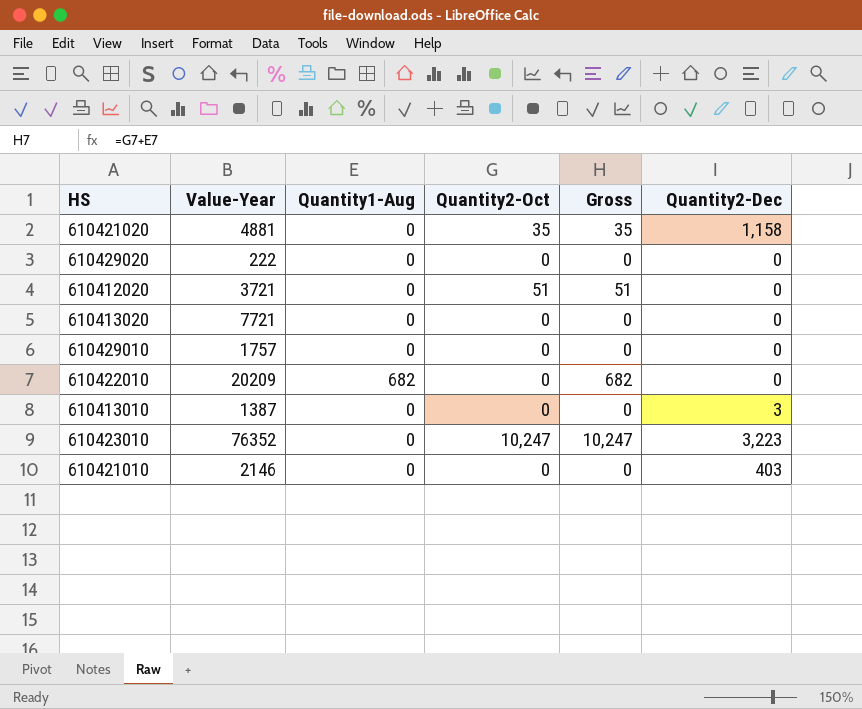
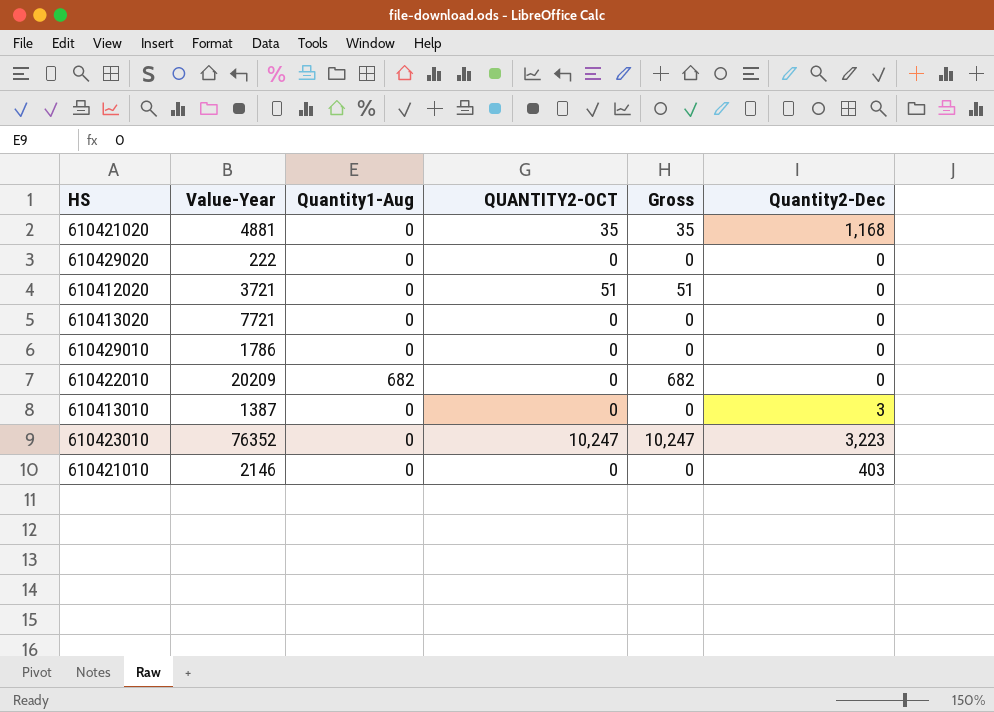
column name: Quantity2-Oct -> QUANTITY2-OCT
610421020 | Quantity2-Dec: 1,158 -> 1,168
610429010 | Value-Year: 1757 -> 1786

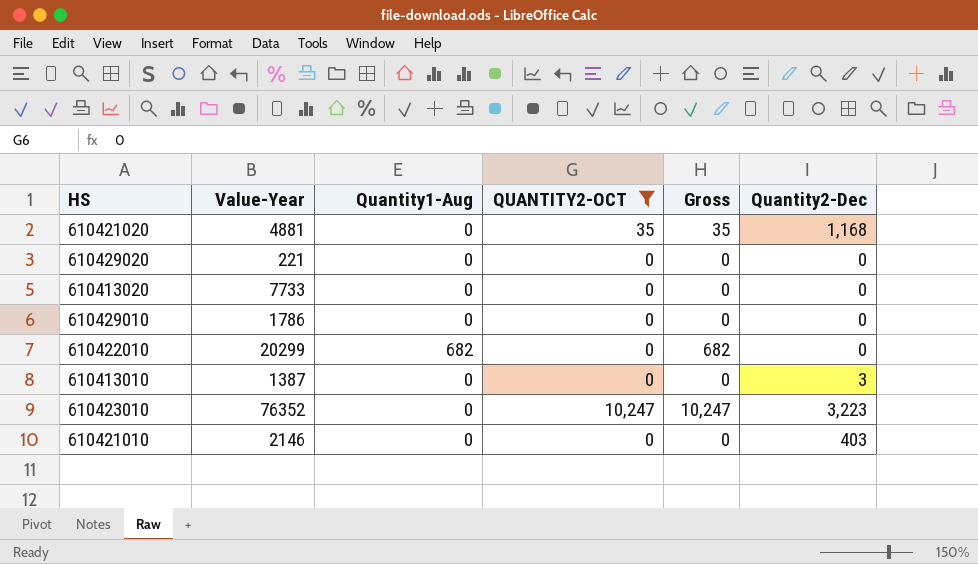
filter: none -> QUANTITY2-OCT != 51
610429020 | Value-Year: 222 -> 221
610413020 | Value-Year: 7721 -> 7733
610422010 | Value-Year: 20209 -> 20299

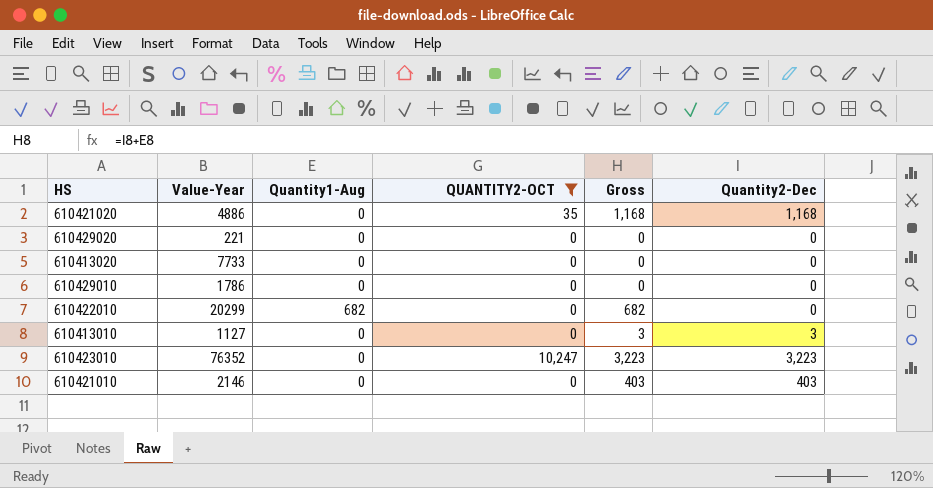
column Gross | formula: [Quantity1-Aug] + [QUANTITY2-OCT] -> [Quantity1-Aug] + [Quantity2-Dec]
610421020 | Value-Year: 4881 -> 4886
610413010 | Value-Year: 1387 -> 1127

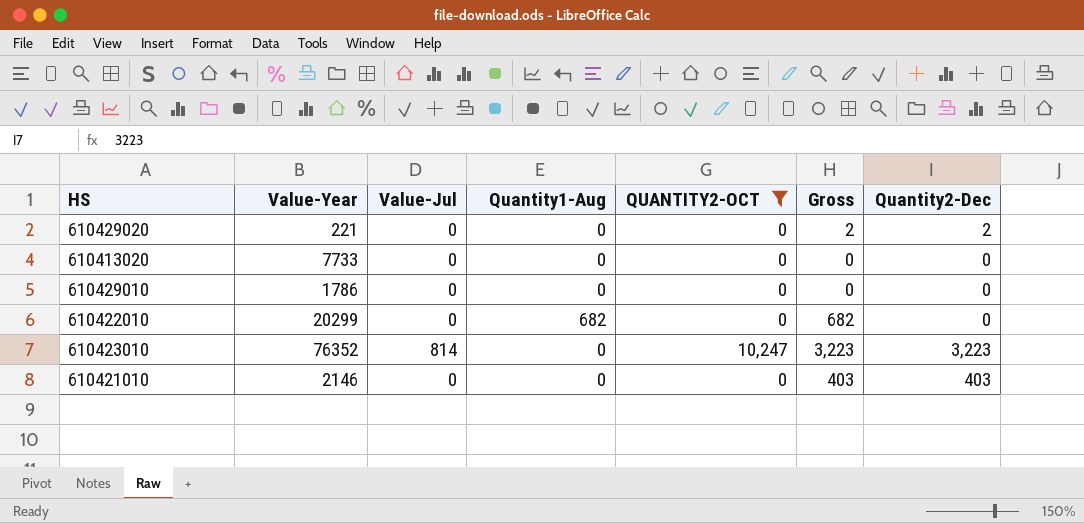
column Value-Jul | position: none -> 3
row 610421020: 4886 | 0 | 35 | 1,168 | 1,168 -> none
row 610413010: 1127 | 0 | 0 | 3 | 3 -> none
610429020 | Gross: 0 -> 2
610429020 | Quantity2-Dec: 0 -> 2

